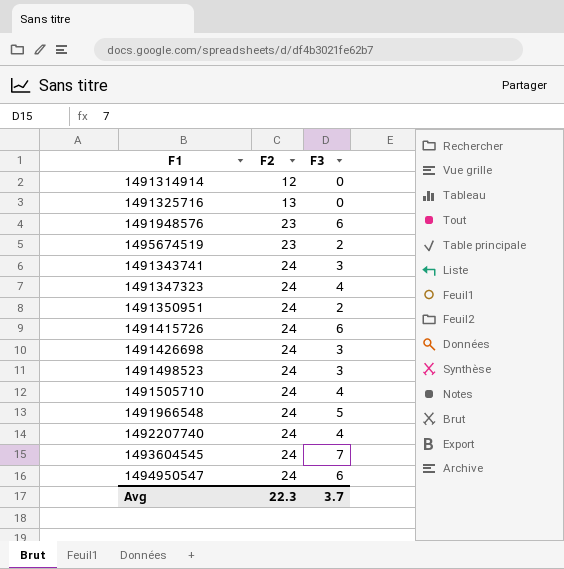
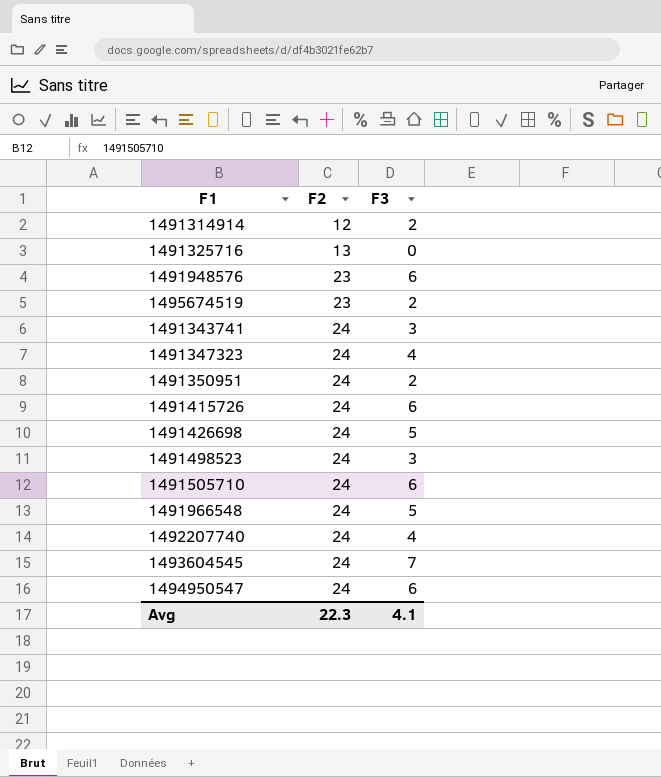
1491314914 | F3: 0 -> 2
1491426698 | F3: 3 -> 5
1491505710 | F3: 4 -> 6
Avg | F3: 3.7 -> 4.1

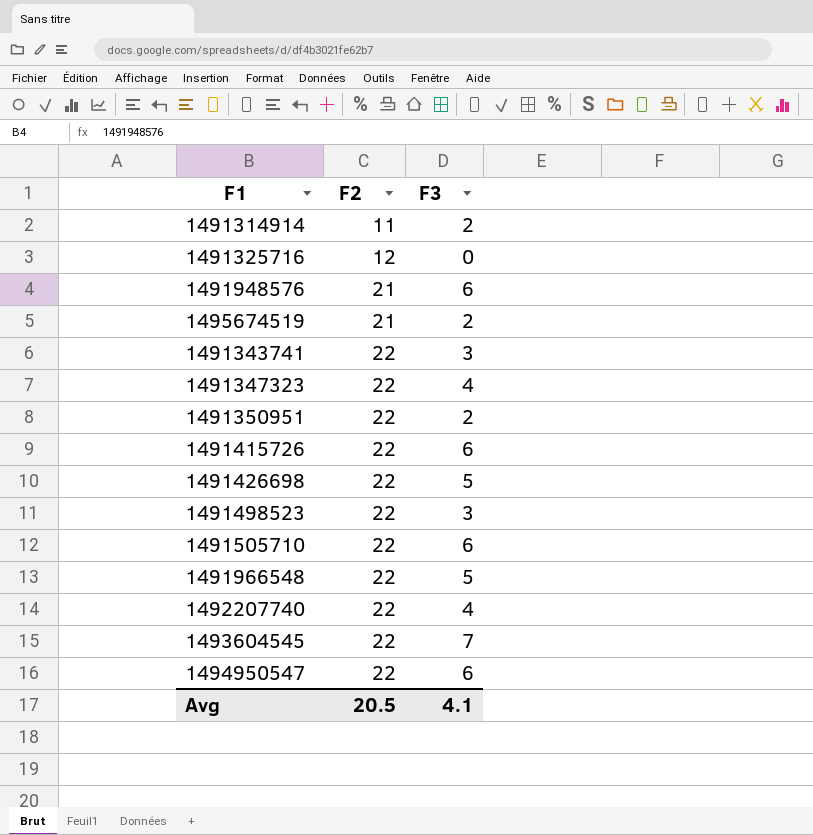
1491314914 | F2: 12 -> 11
1491325716 | F2: 13 -> 12
1491948576 | F2: 23 -> 21
1495674519 | F2: 23 -> 21
1491343741 | F2: 24 -> 22
1491347323 | F2: 24 -> 22
1491350951 | F2: 24 -> 22
1491415726 | F2: 24 -> 22
1491426698 | F2: 24 -> 22
1491498523 | F2: 24 -> 22
1491505710 | F2: 24 -> 22
1491966548 | F2: 24 -> 22
1492207740 | F2: 24 -> 22
1493604545 | F2: 24 -> 22
1494950547 | F2: 24 -> 22
Avg | F2: 22.3 -> 20.5

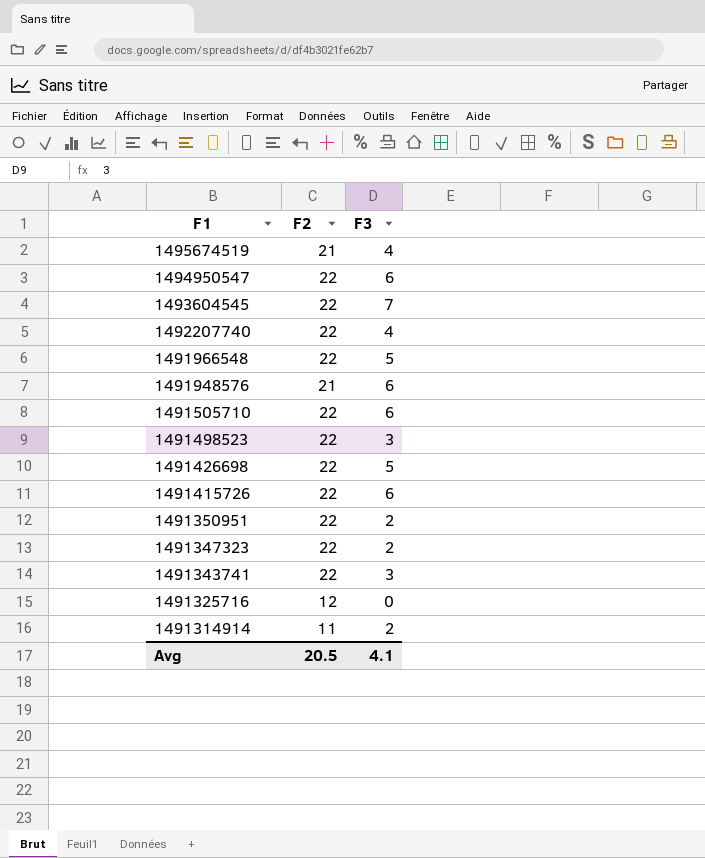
row order: F2 ascending -> F1 descending
1495674519 | F3: 2 -> 4
1491347323 | F3: 4 -> 2

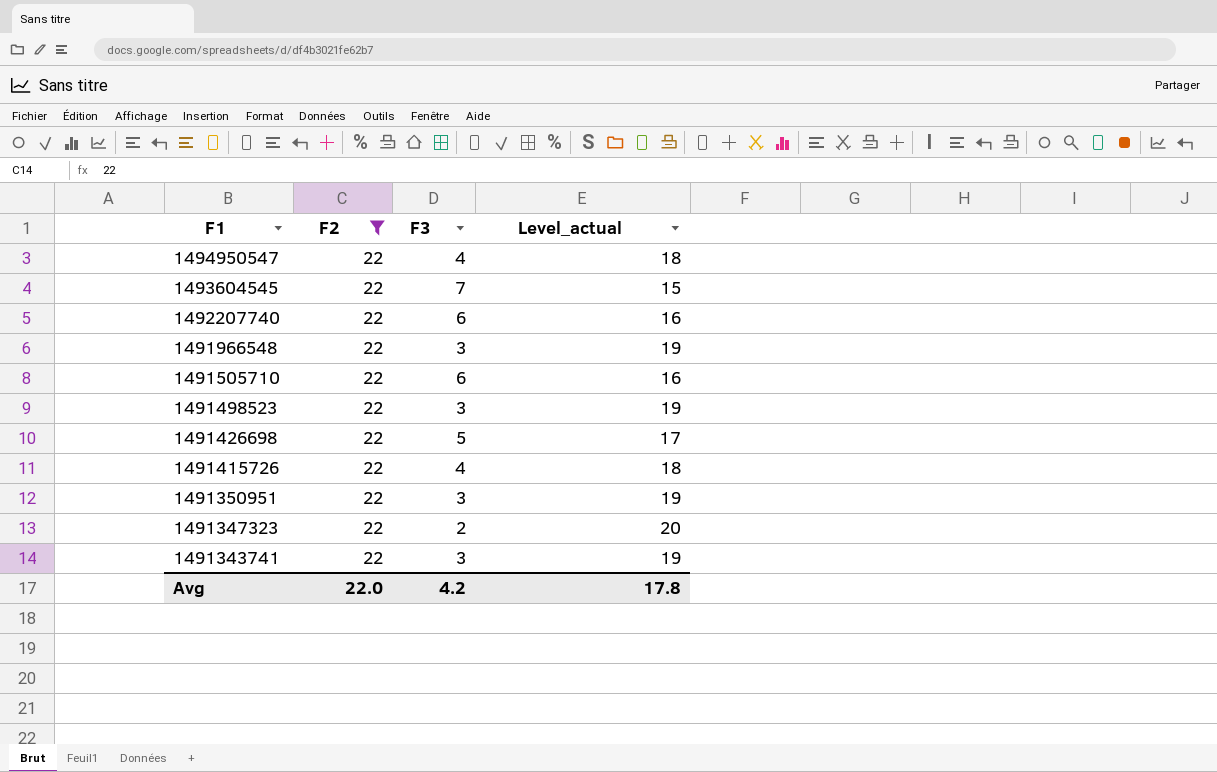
filter: none -> F2 = 22
column Level_actual | formula: none -> [F2] - [F3]
1494950547 | F3: 6 -> 4
1492207740 | F3: 4 -> 6
1491966548 | F3: 5 -> 3
1491415726 | F3: 6 -> 4
1491350951 | F3: 2 -> 3
Avg | F2: 20.5 -> 22.0
Avg | F3: 4.1 -> 4.2

